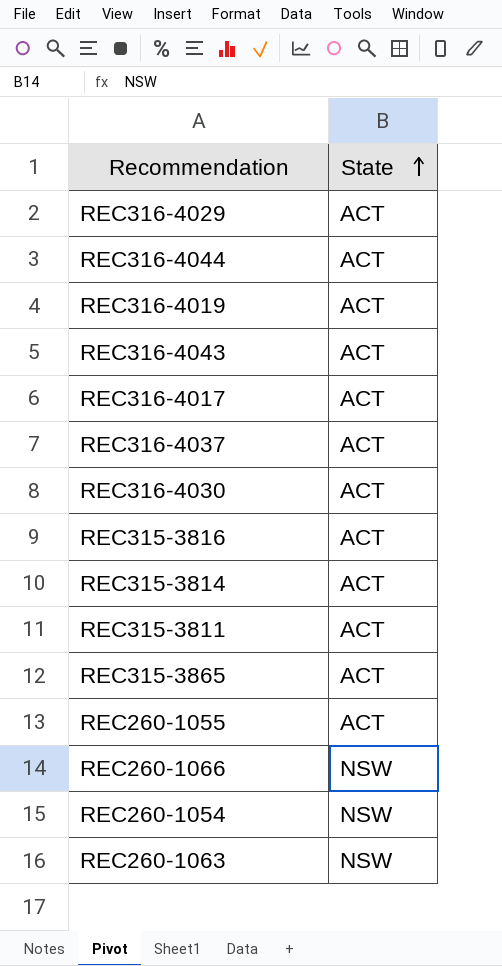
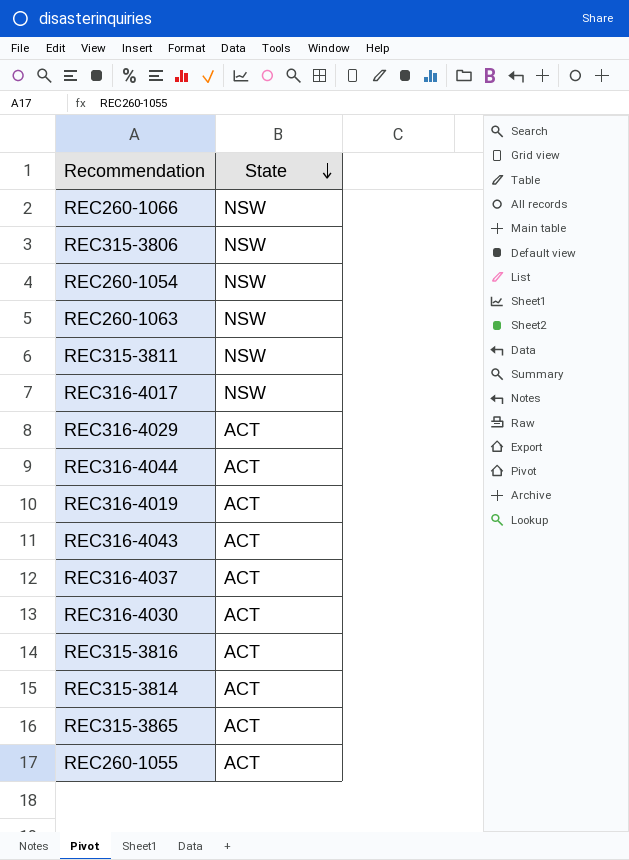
row order: State ascending -> State descending
row REC315-3806: none -> NSW
REC315-3811 | State: ACT -> NSW
REC316-4017 | State: ACT -> NSW

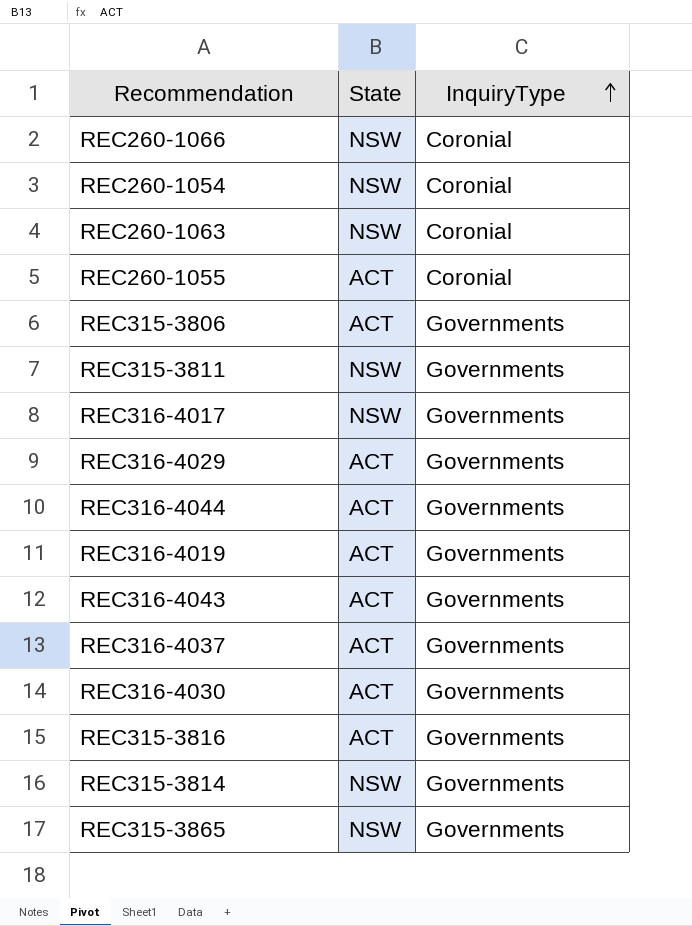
row order: State descending -> InquiryType ascending
column InquiryType | position: none -> 3
REC315-3806 | State: NSW -> ACT
REC315-3814 | State: ACT -> NSW
REC315-3865 | State: ACT -> NSW

